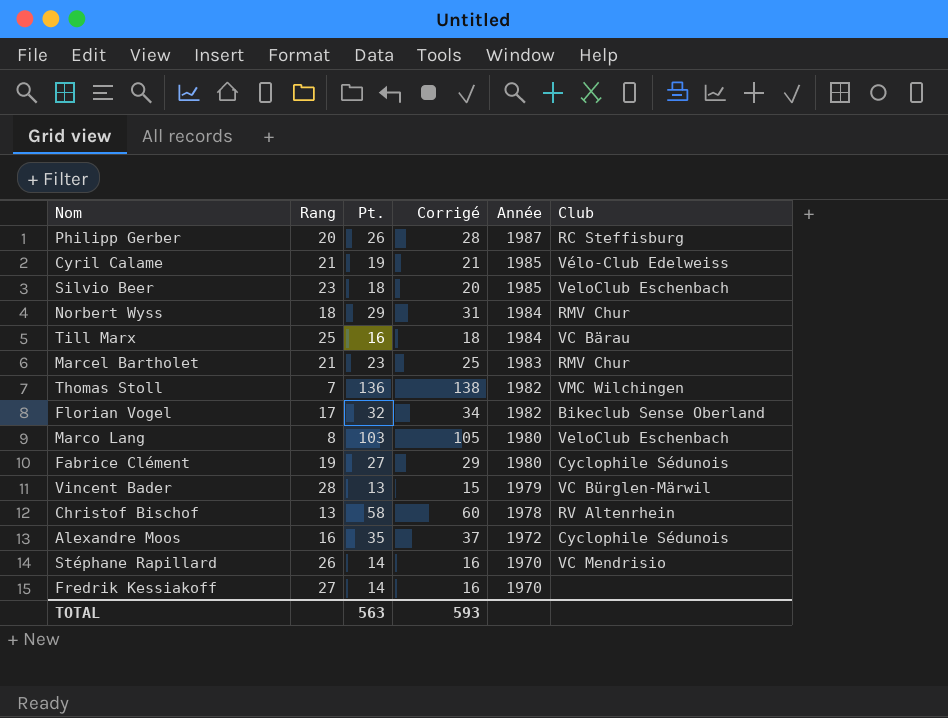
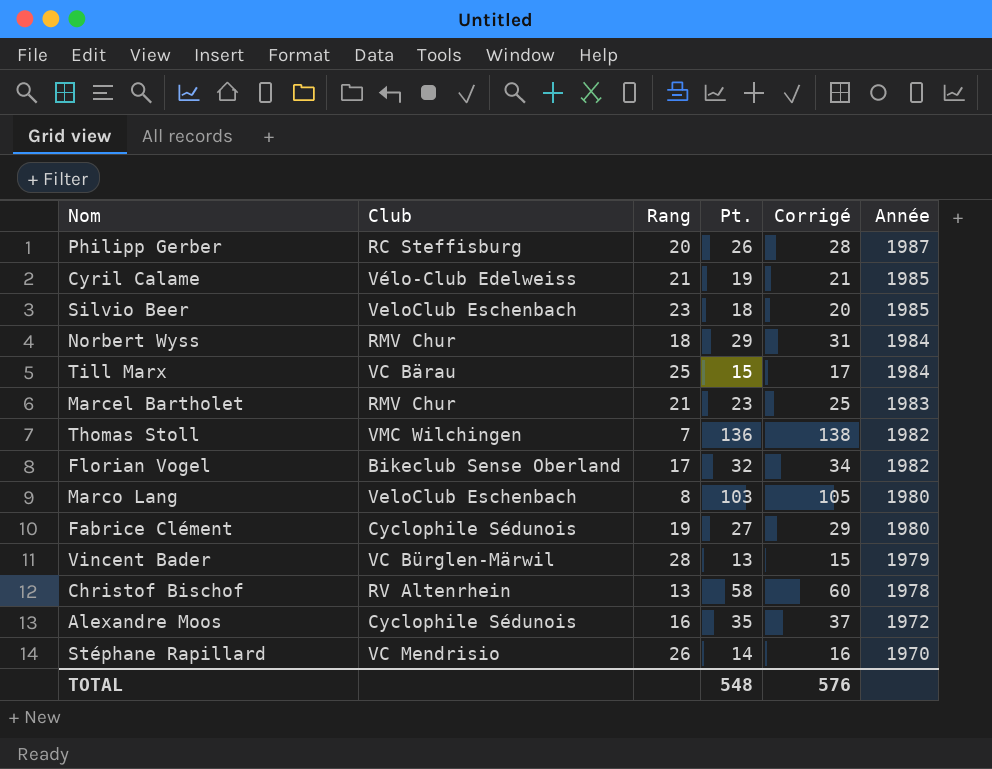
column Club | position: 6 -> 2
row Fredrik Kessiakoff: 27 | 14 | 16 | 1970 | none -> none
Till Marx | Pt.: 16 -> 15
Till Marx | Corrigé: 18 -> 17
TOTAL | Pt.: 563 -> 548
TOTAL | Corrigé: 593 -> 576

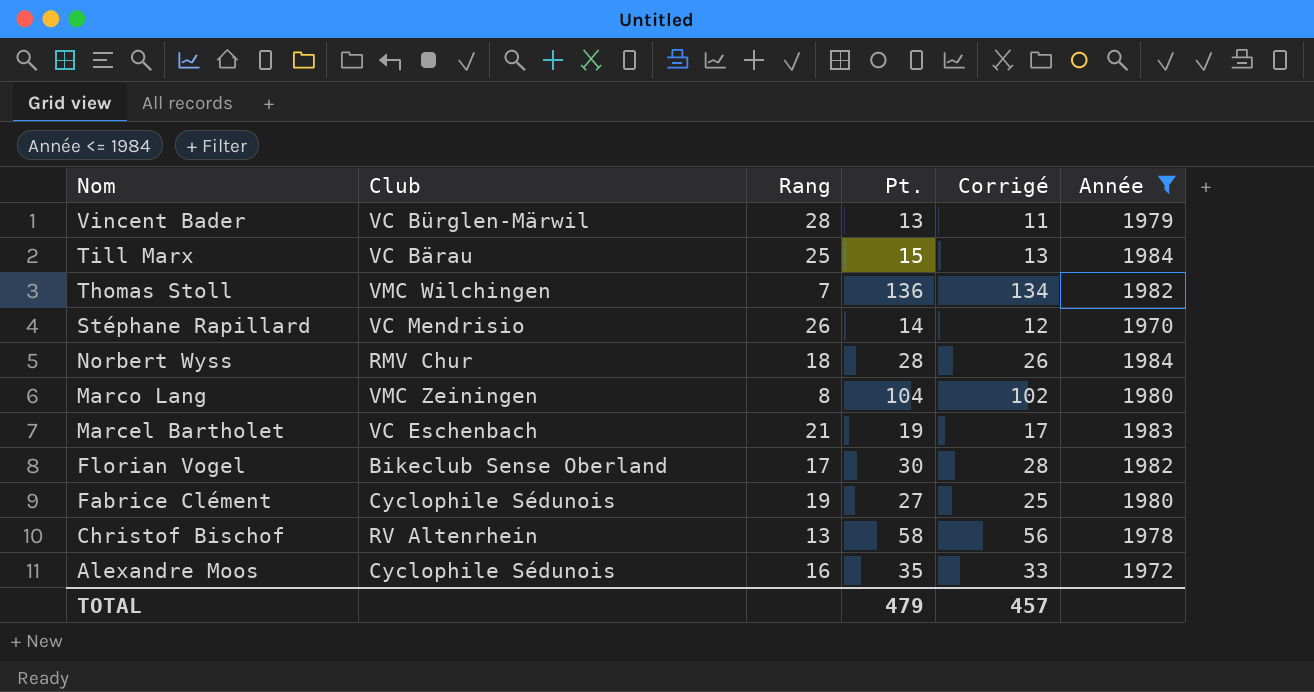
filter: none -> Année <= 1984
row order: Année descending -> Nom descending
column Corrigé | formula: [Pt.] + 2 -> [Pt.] - 2
Norbert Wyss | Pt.: 29 -> 28
Marco Lang | Club: VeloClub Eschenbach -> VMC Zeiningen
Marco Lang | Pt.: 103 -> 104
Marcel Bartholet | Club: RMV Chur -> VC Eschenbach
Marcel Bartholet | Pt.: 23 -> 19
Florian Vogel | Pt.: 32 -> 30
TOTAL | Pt.: 548 -> 479
TOTAL | Corrigé: 576 -> 457

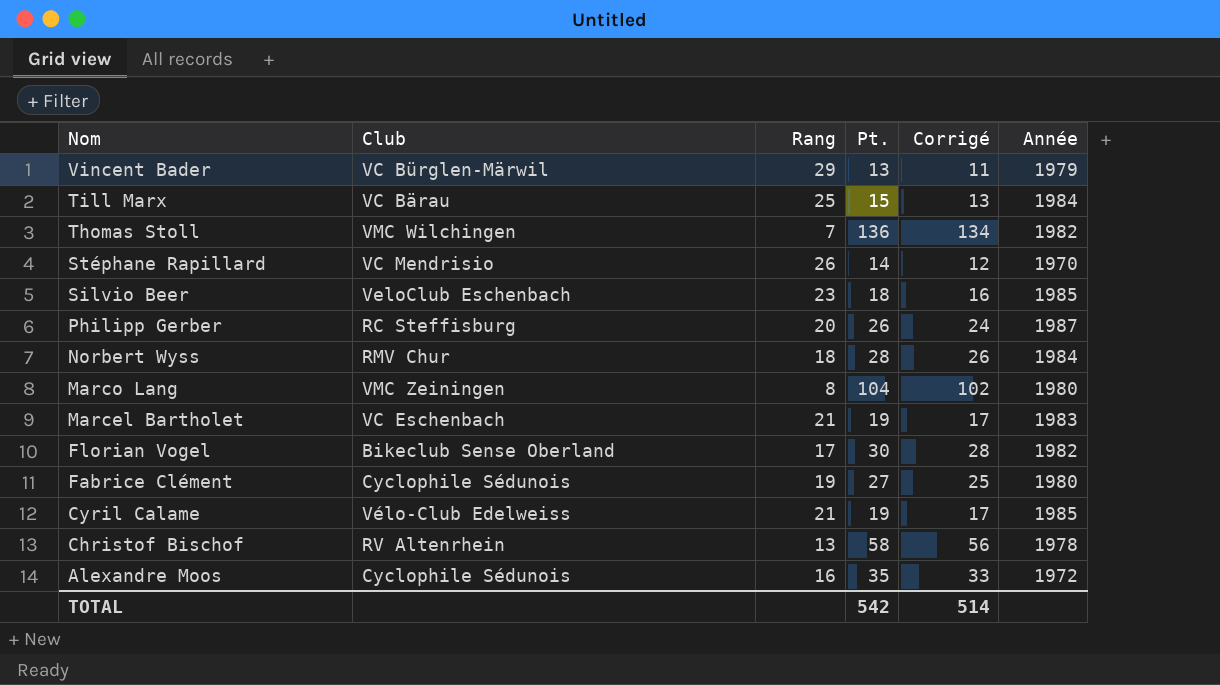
filter: Année <= 1984 -> none
Vincent Bader | Rang: 28 -> 29
TOTAL | Pt.: 479 -> 542
TOTAL | Corrigé: 457 -> 514

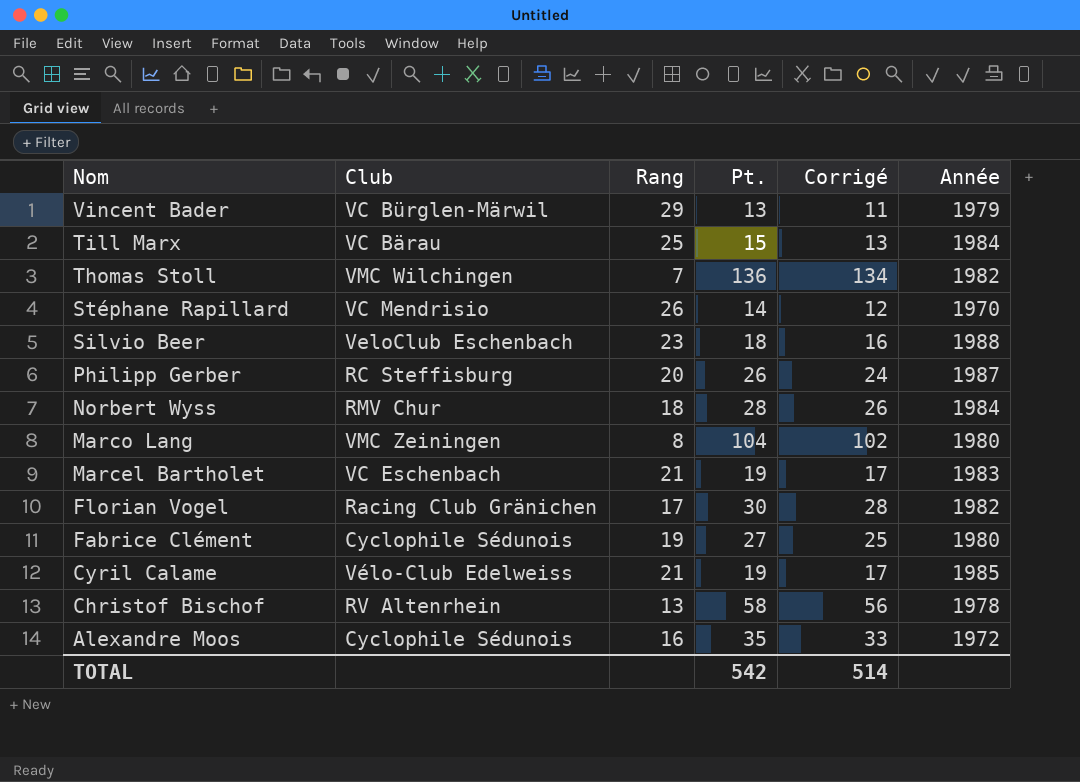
Silvio Beer | Année: 1985 -> 1988
Florian Vogel | Club: Bikeclub Sense Oberland -> Racing Club Gränichen

